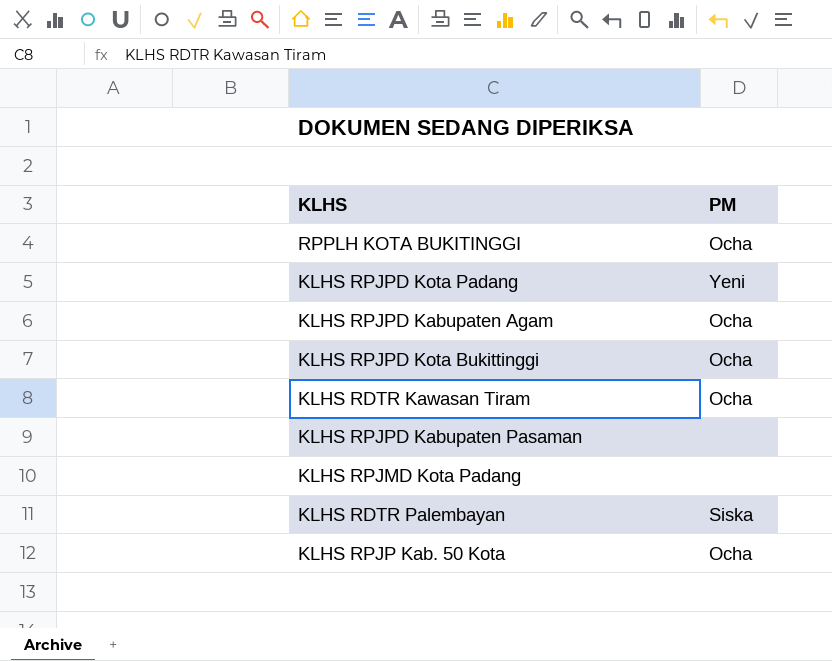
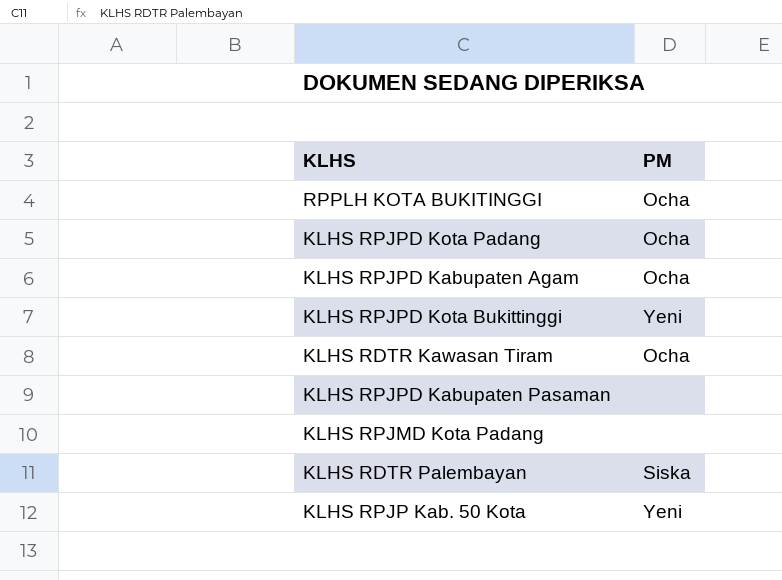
KLHS RPJPD Kota Padang | PM: Yeni -> Ocha
KLHS RPJPD Kota Bukittinggi | PM: Ocha -> Yeni
KLHS RPJP Kab. 50 Kota | PM: Ocha -> Yeni

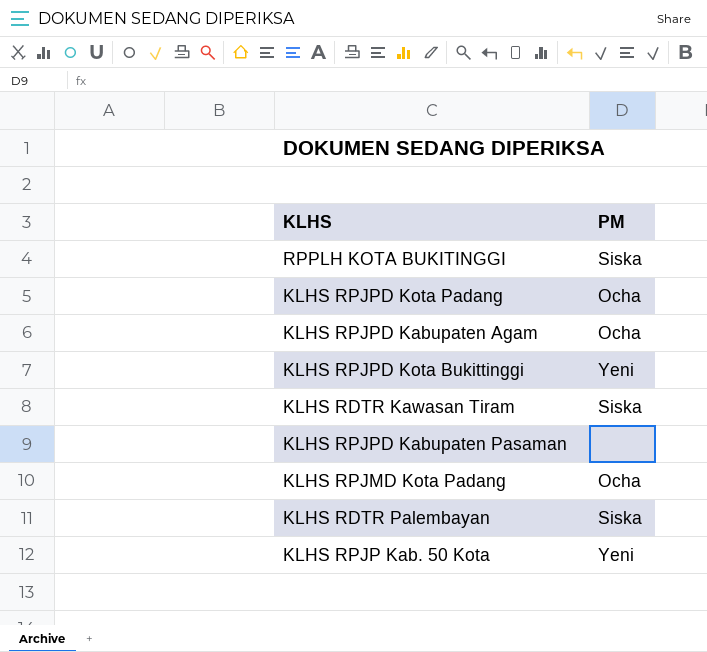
RPPLH KOTA BUKITINGGI | PM: Ocha -> Siska
KLHS RDTR Kawasan Tiram | PM: Ocha -> Siska
KLHS RPJMD Kota Padang | PM: none -> Ocha

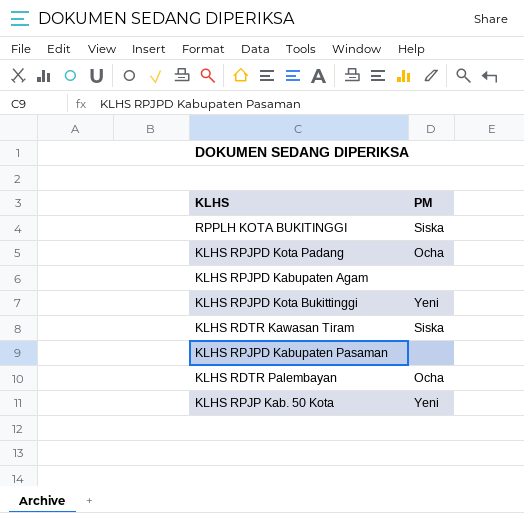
row KLHS RPJMD Kota Padang: Ocha -> none
KLHS RPJPD Kabupaten Agam | PM: Ocha -> none
KLHS RDTR Palembayan | PM: Siska -> Ocha

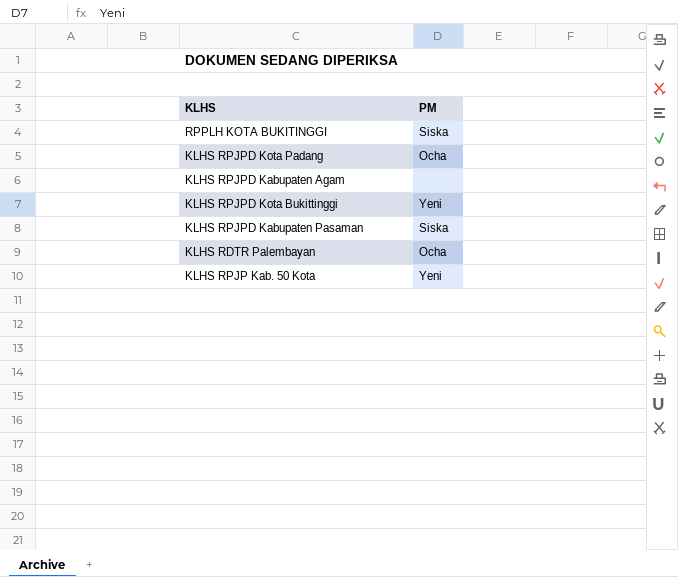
row KLHS RDTR Kawasan Tiram: Siska -> none
KLHS RPJPD Kabupaten Pasaman | PM: none -> Siska

